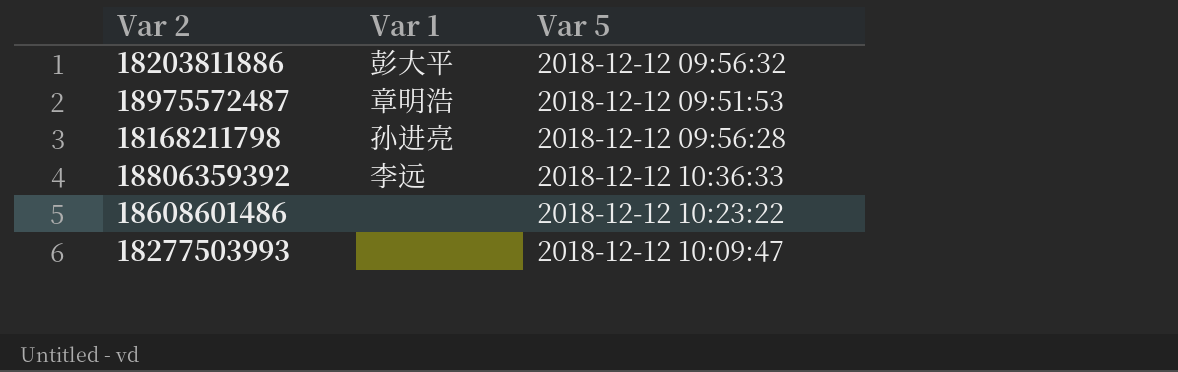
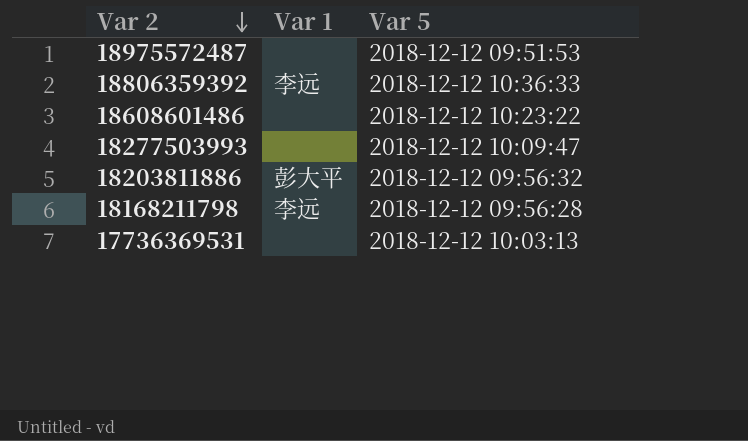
row order: none -> Var 2 descending
18975572487 | Var 1: 章明浩 -> none
18168211798 | Var 1: 孙进亮 -> 李远
row 17736369531: none -> none | 2018-12-12 10:03:13

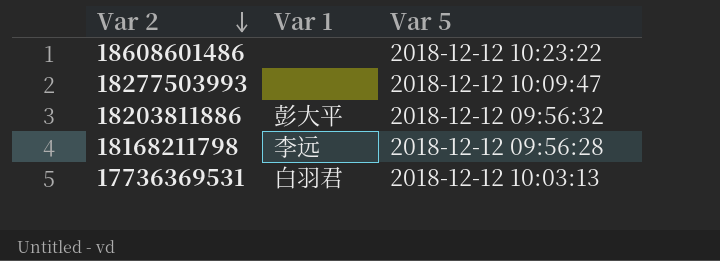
row 18975572487: none | 2018-12-12 09:51:53 -> none
row 18806359392: 李远 | 2018-12-12 10:36:33 -> none
17736369531 | Var 1: none -> 白羽君

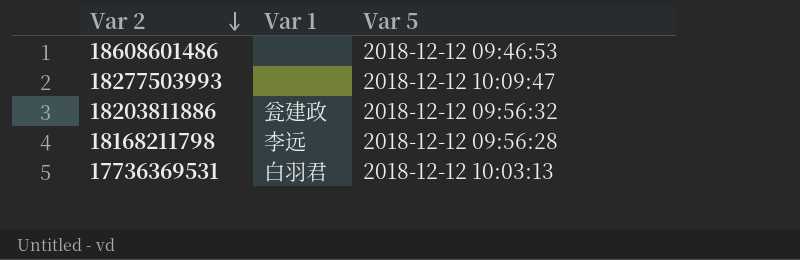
18608601486 | Var 5: 2018-12-12 10:23:22 -> 2018-12-12 09:46:53
18203811886 | Var 1: 彭大平 -> 瓮建政

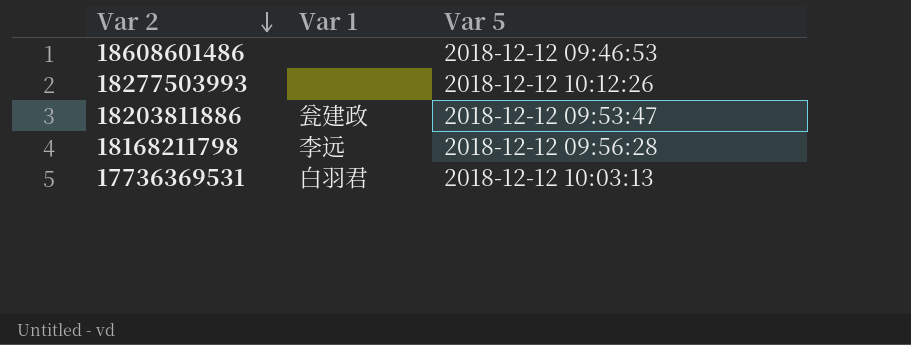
18277503993 | Var 5: 2018-12-12 10:09:47 -> 2018-12-12 10:12:26
18203811886 | Var 5: 2018-12-12 09:56:32 -> 2018-12-12 09:53:47

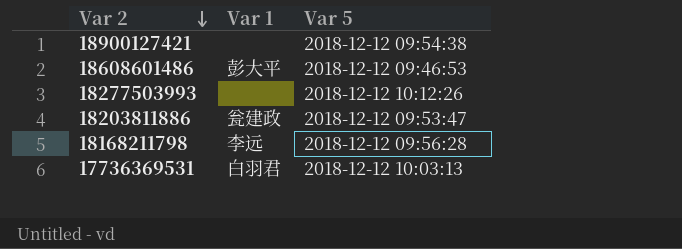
row 18900127421: none -> none | 2018-12-12 09:54:38
18608601486 | Var 1: none -> 彭大平

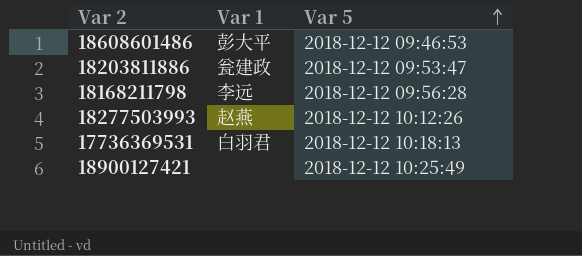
row order: Var 2 descending -> Var 5 ascending
18277503993 | Var 1: none -> 赵燕
17736369531 | Var 5: 2018-12-12 10:03:13 -> 2018-12-12 10:18:13
18900127421 | Var 5: 2018-12-12 09:54:38 -> 2018-12-12 10:25:49

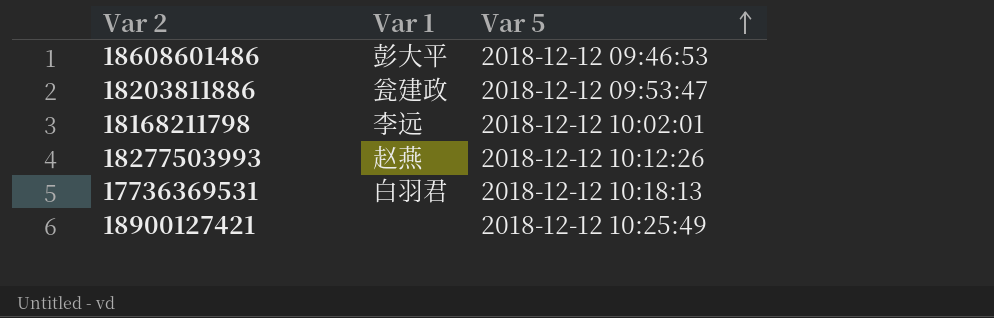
18168211798 | Var 5: 2018-12-12 09:56:28 -> 2018-12-12 10:02:01

